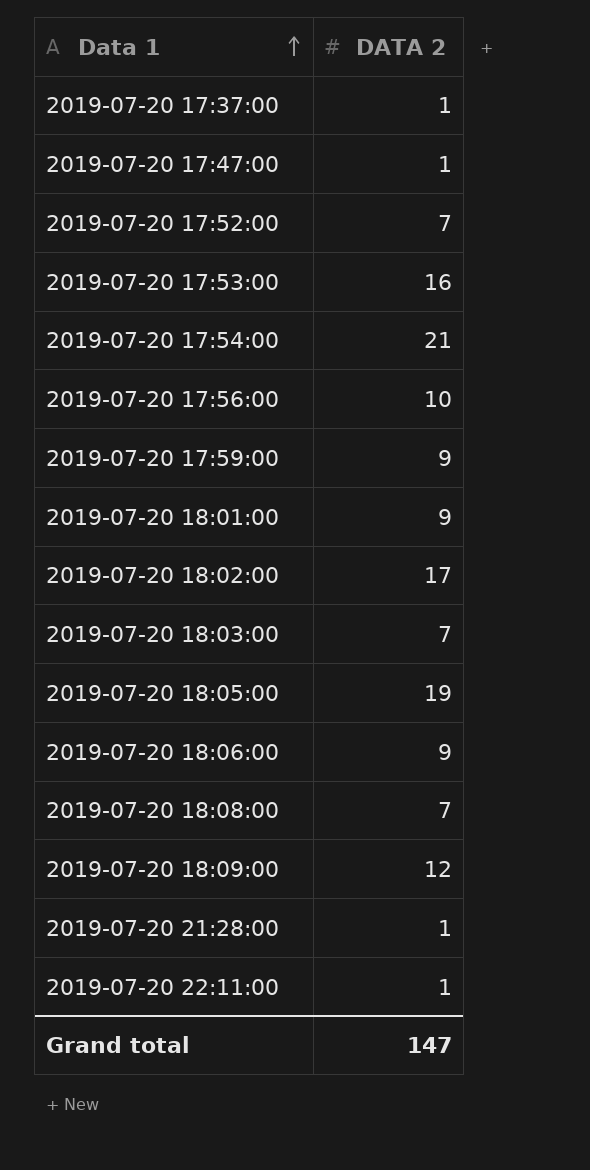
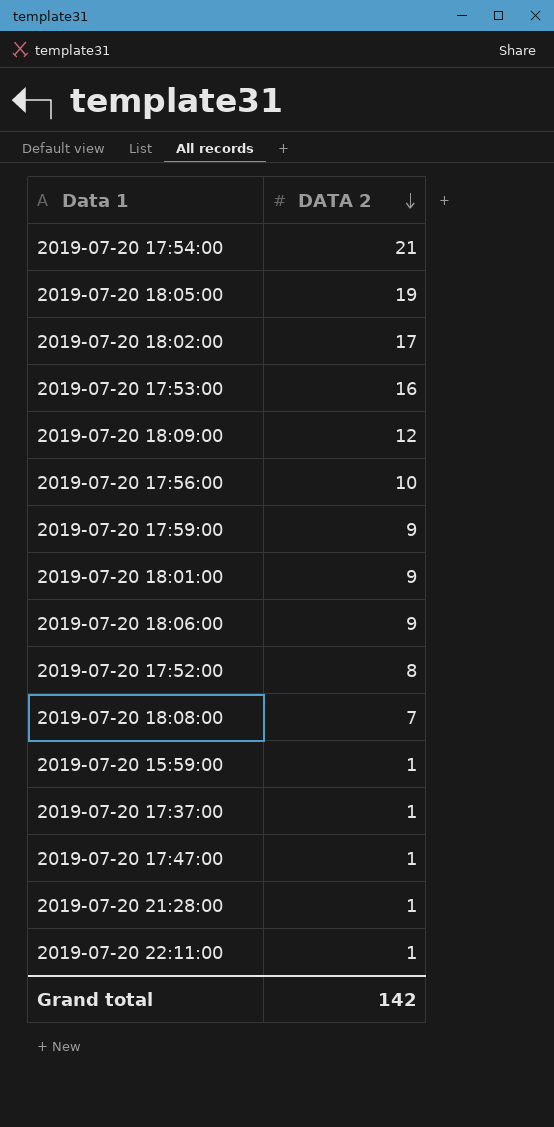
row order: Data 1 ascending -> DATA 2 descending
row 2019-07-20 18:03:00: 7 -> none
2019-07-20 17:52:00 | DATA 2: 7 -> 8
row 2019-07-20 15:59:00: none -> 1
Grand total | DATA 2: 147 -> 142

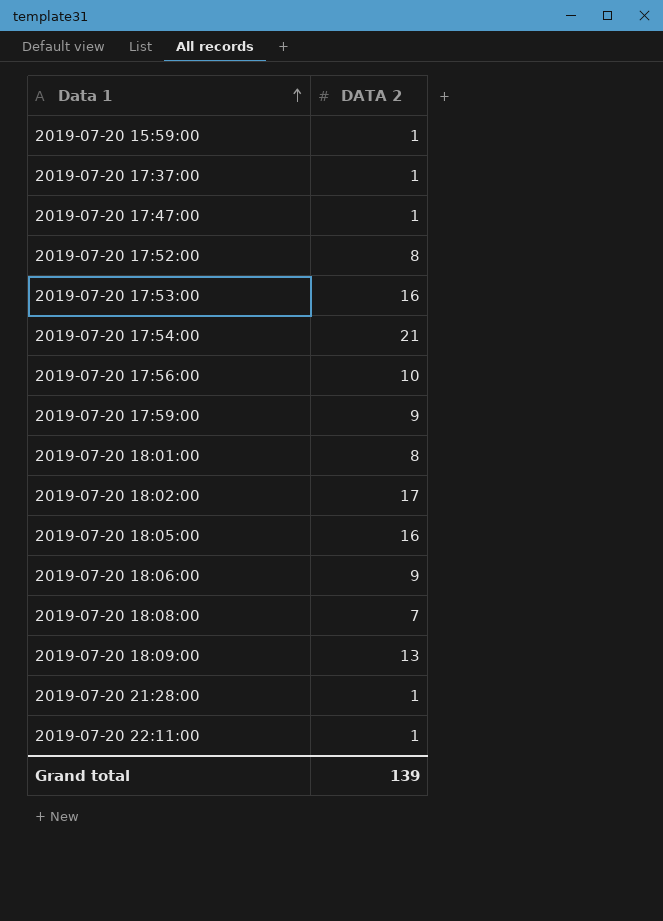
row order: DATA 2 descending -> Data 1 ascending
2019-07-20 18:01:00 | DATA 2: 9 -> 8
2019-07-20 18:05:00 | DATA 2: 19 -> 16
2019-07-20 18:09:00 | DATA 2: 12 -> 13
Grand total | DATA 2: 142 -> 139

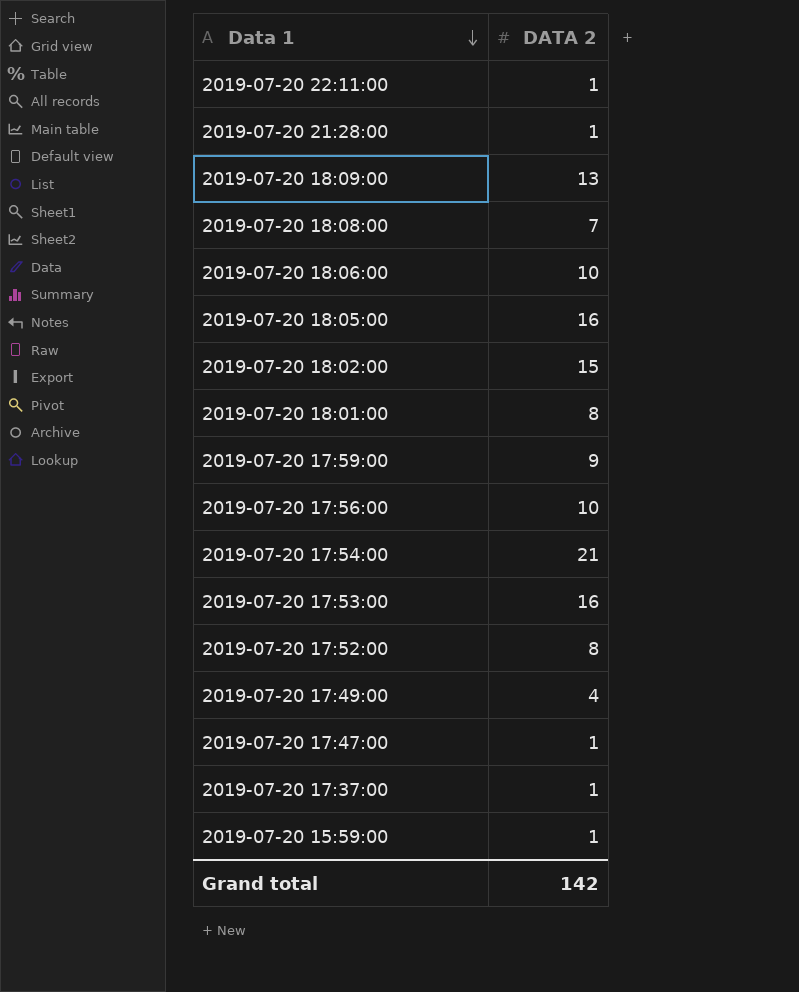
row order: Data 1 ascending -> Data 1 descending
2019-07-20 18:06:00 | DATA 2: 9 -> 10
2019-07-20 18:02:00 | DATA 2: 17 -> 15
row 2019-07-20 17:49:00: none -> 4
Grand total | DATA 2: 139 -> 142

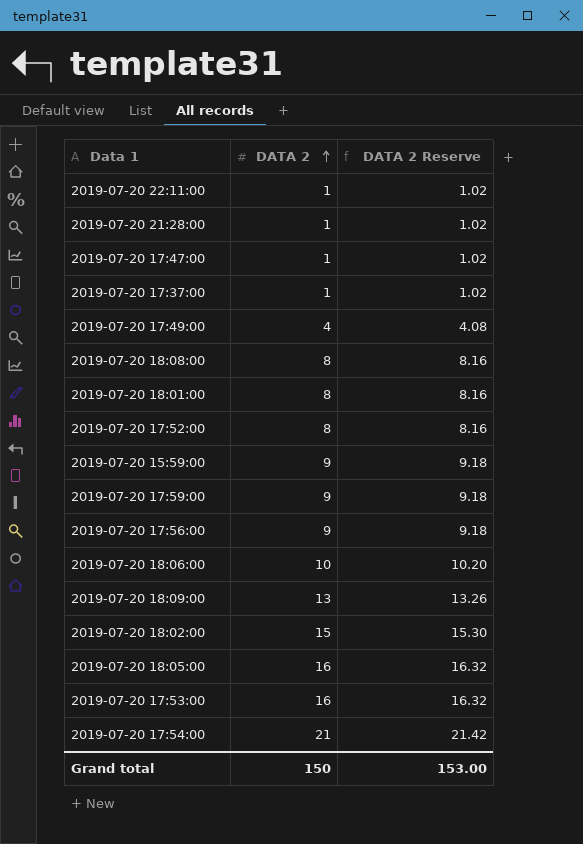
row order: Data 1 descending -> DATA 2 ascending
column DATA 2 Reserve | formula: none -> [DATA 2] * 1.02
2019-07-20 18:08:00 | DATA 2: 7 -> 8
2019-07-20 15:59:00 | DATA 2: 1 -> 9
2019-07-20 17:56:00 | DATA 2: 10 -> 9
Grand total | DATA 2: 142 -> 150

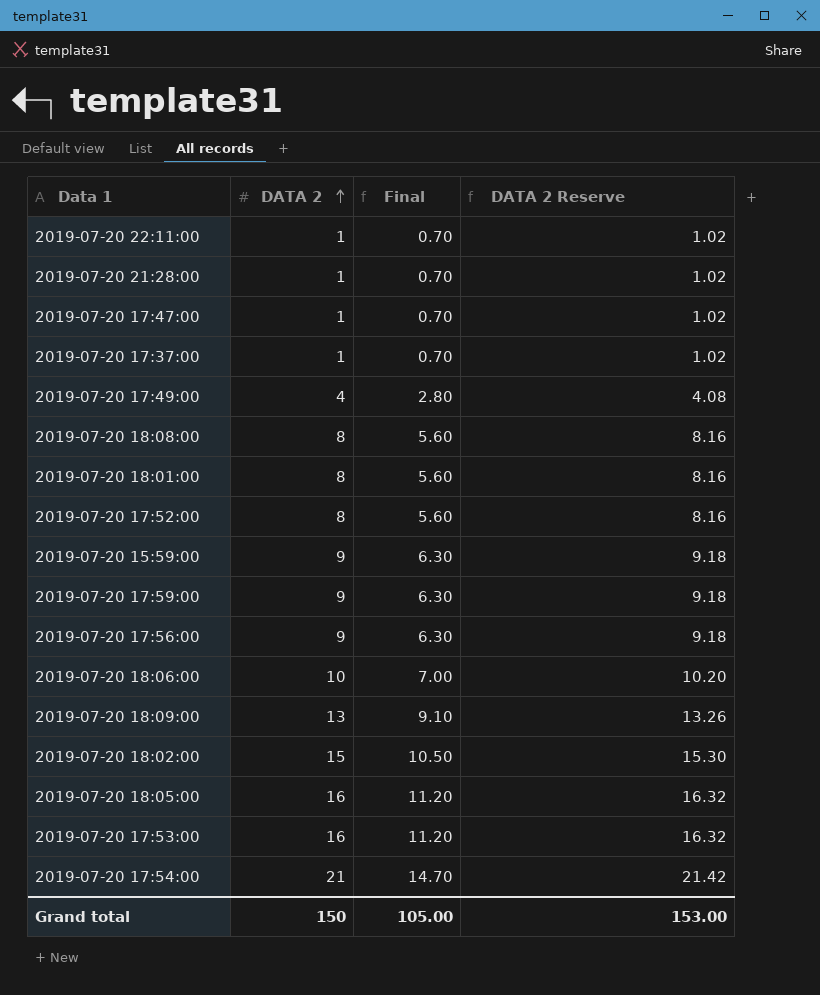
column Final | formula: none -> [DATA 2] * 0.7

